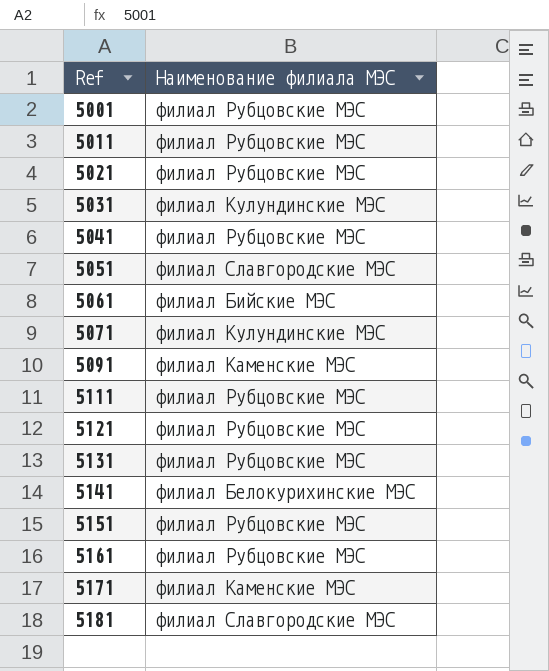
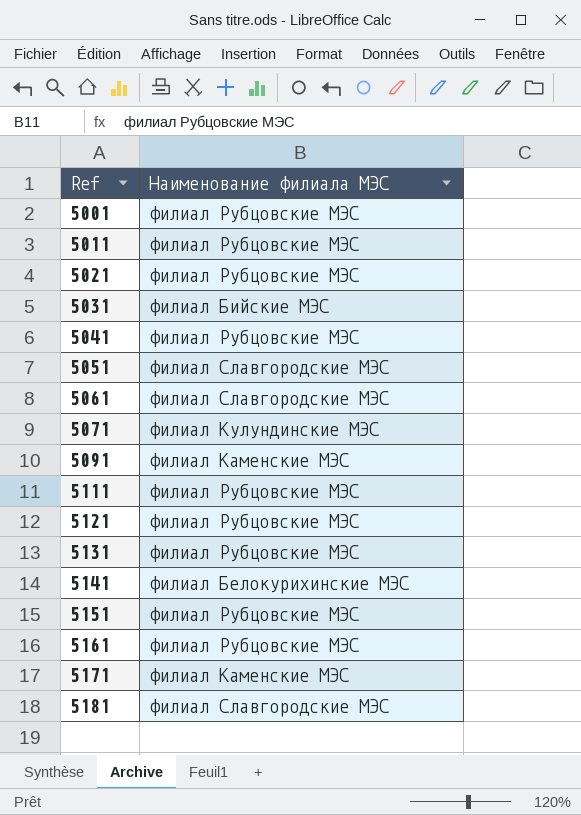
5031 | Наименование филиала МЭС: филиал Кулундинские МЭС -> филиал Бийские МЭС
5061 | Наименование филиала МЭС: филиал Бийские МЭС -> филиал Славгородские МЭС

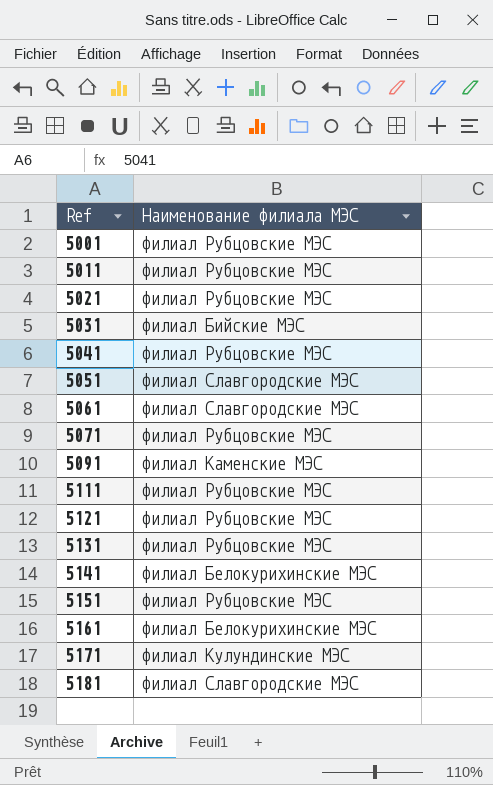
5071 | Наименование филиала МЭС: филиал Кулундинские МЭС -> филиал Рубцовские МЭС
5161 | Наименование филиала МЭС: филиал Рубцовские МЭС -> филиал Белокурихинские МЭС
5171 | Наименование филиала МЭС: филиал Каменские МЭС -> филиал Кулундинские МЭС

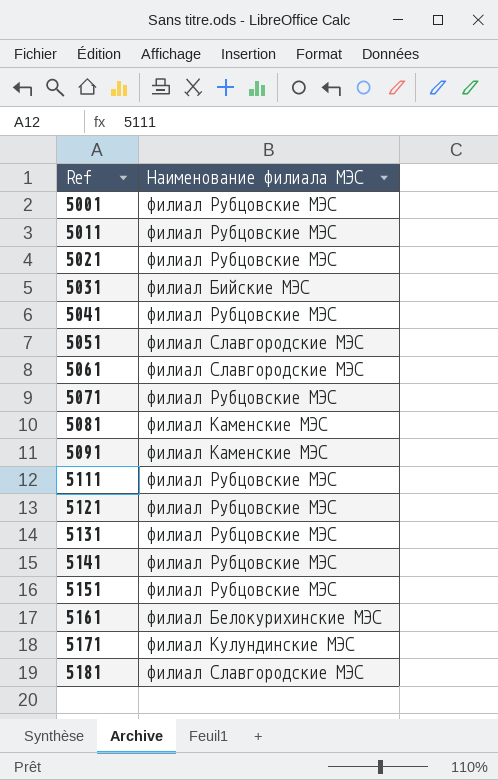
row 5081: none -> филиал Каменские МЭС
5141 | Наименование филиала МЭС: филиал Белокурихинские МЭС -> филиал Рубцовские МЭС

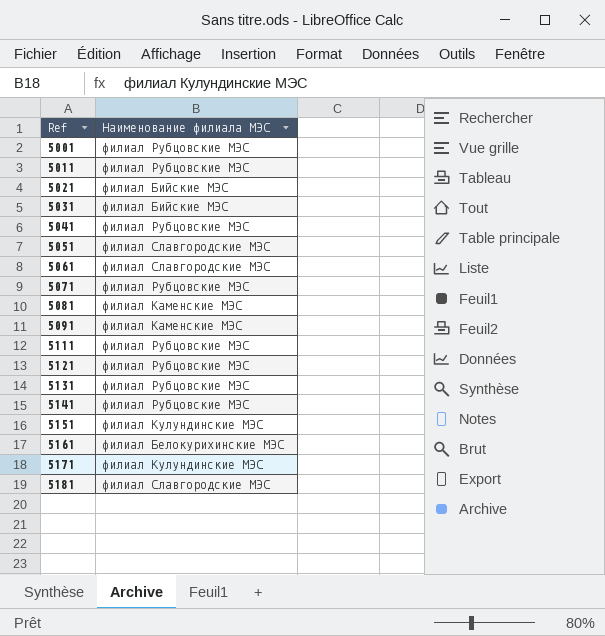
5021 | Наименование филиала МЭС: филиал Рубцовские МЭС -> филиал Бийские МЭС
5151 | Наименование филиала МЭС: филиал Рубцовские МЭС -> филиал Кулундинские МЭС

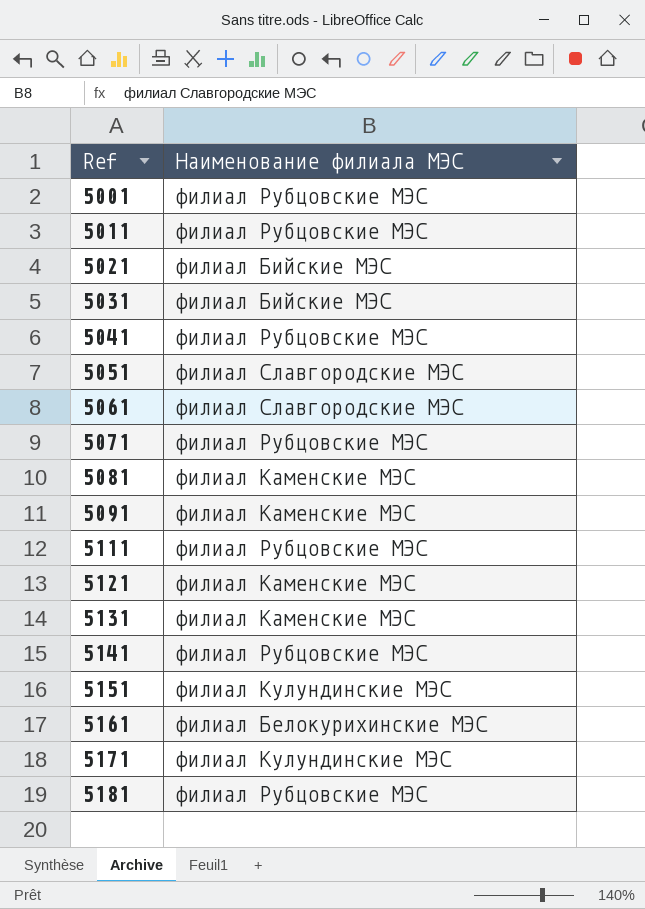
5121 | Наименование филиала МЭС: филиал Рубцовские МЭС -> филиал Каменские МЭС
5131 | Наименование филиала МЭС: филиал Рубцовские МЭС -> филиал Каменские МЭС
5181 | Наименование филиала МЭС: филиал Славгородские МЭС -> филиал Рубцовские МЭС

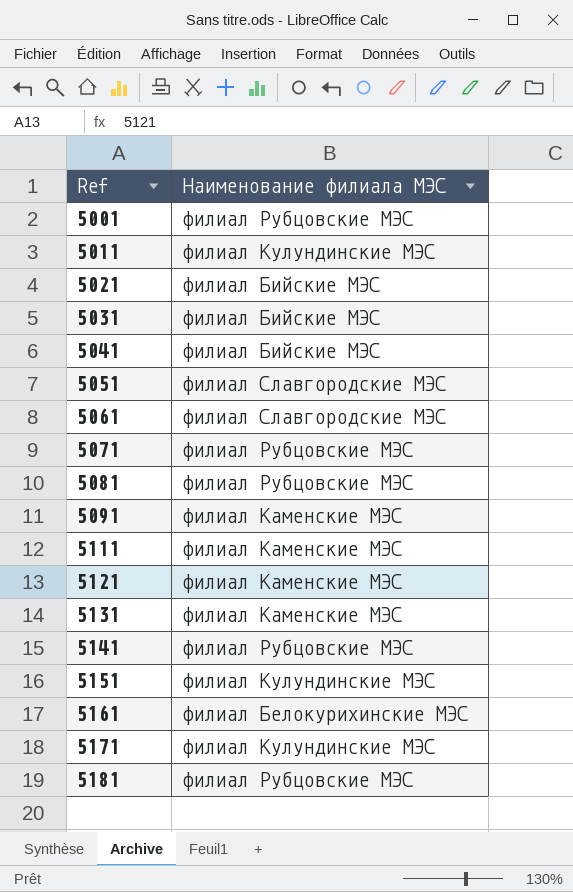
5011 | Наименование филиала МЭС: филиал Рубцовские МЭС -> филиал Кулундинские МЭС
5041 | Наименование филиала МЭС: филиал Рубцовские МЭС -> филиал Бийские МЭС
5081 | Наименование филиала МЭС: филиал Каменские МЭС -> филиал Рубцовские МЭС
5111 | Наименование филиала МЭС: филиал Рубцовские МЭС -> филиал Каменские МЭС

